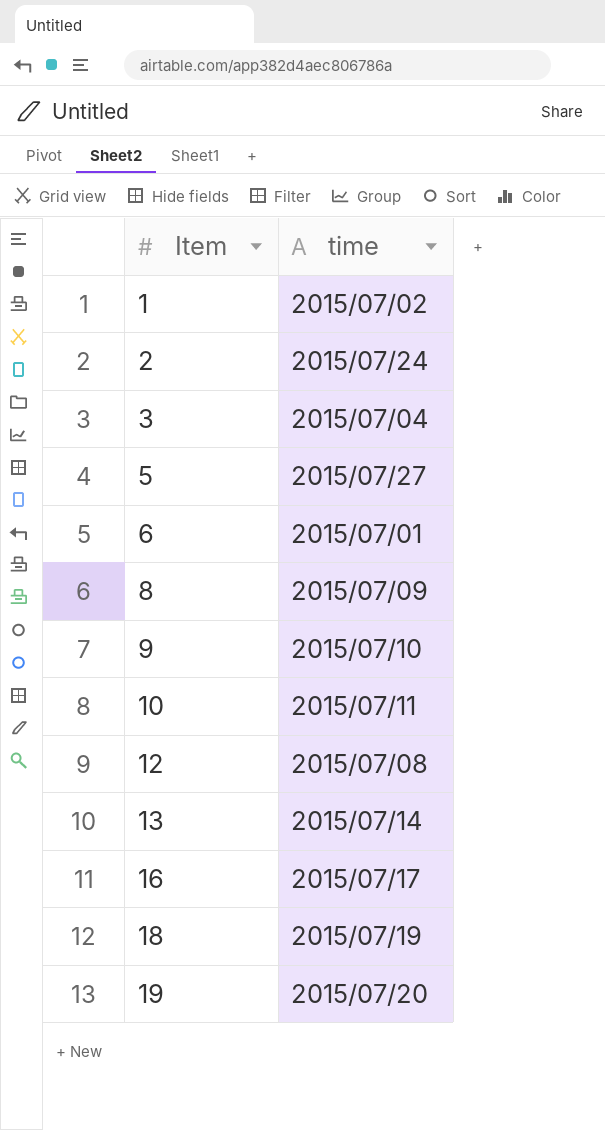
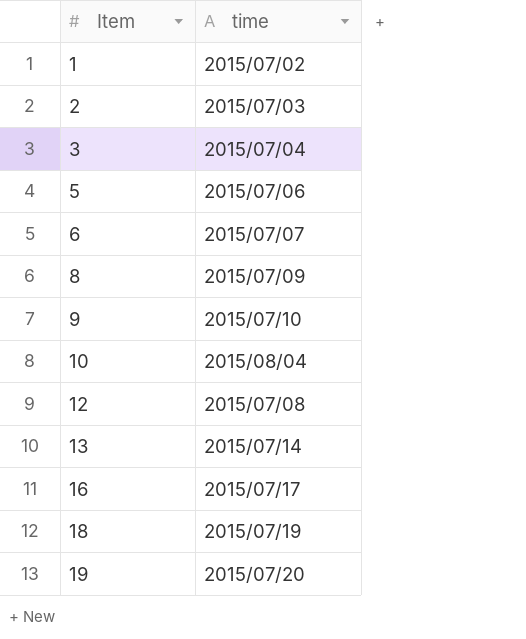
2 | time: 2015/07/24 -> 2015/07/03
5 | time: 2015/07/27 -> 2015/07/06
6 | time: 2015/07/01 -> 2015/07/07
10 | time: 2015/07/11 -> 2015/08/04

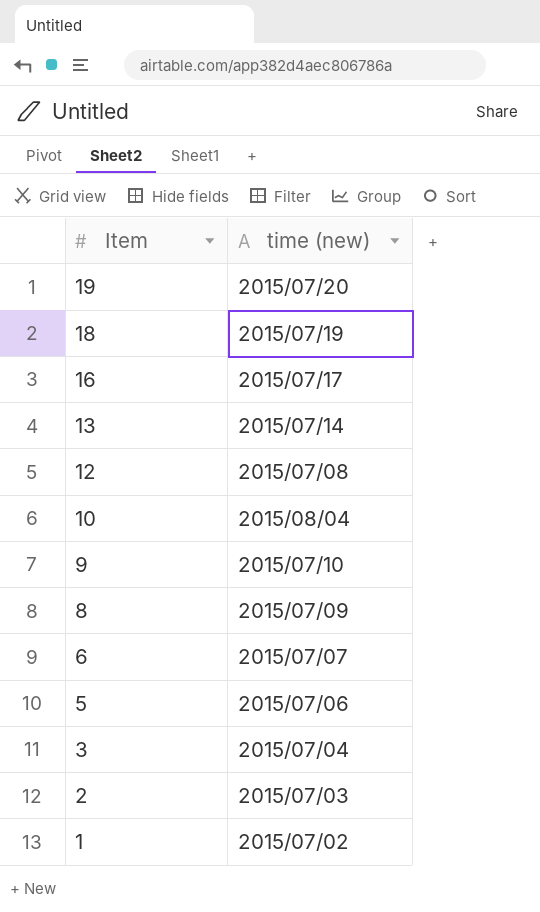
row order: Item ascending -> Item descending
column name: time -> time (new)

